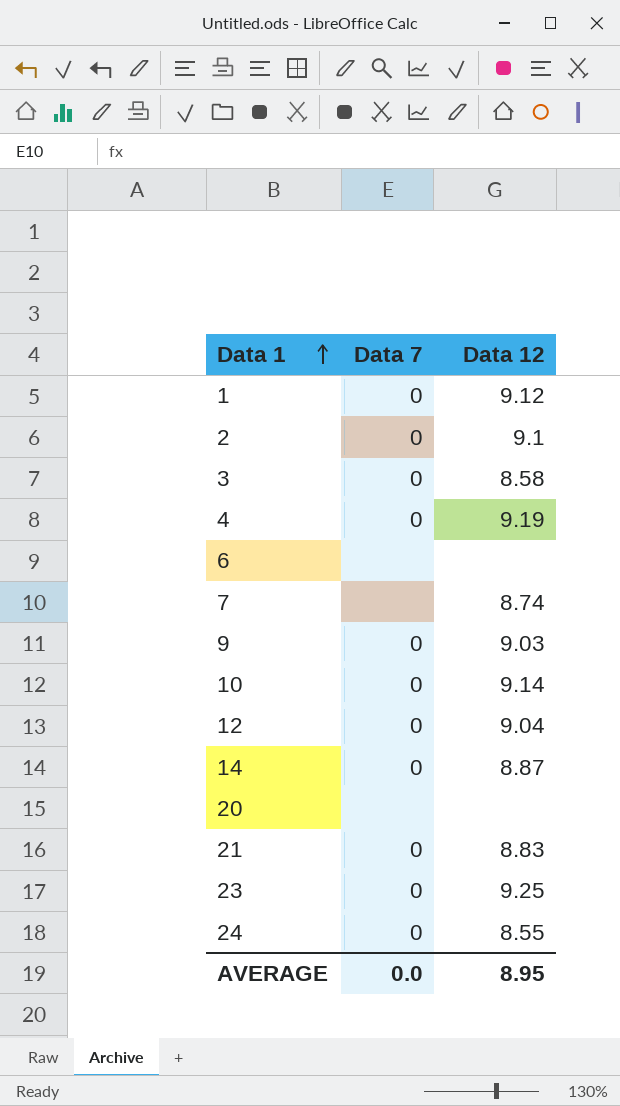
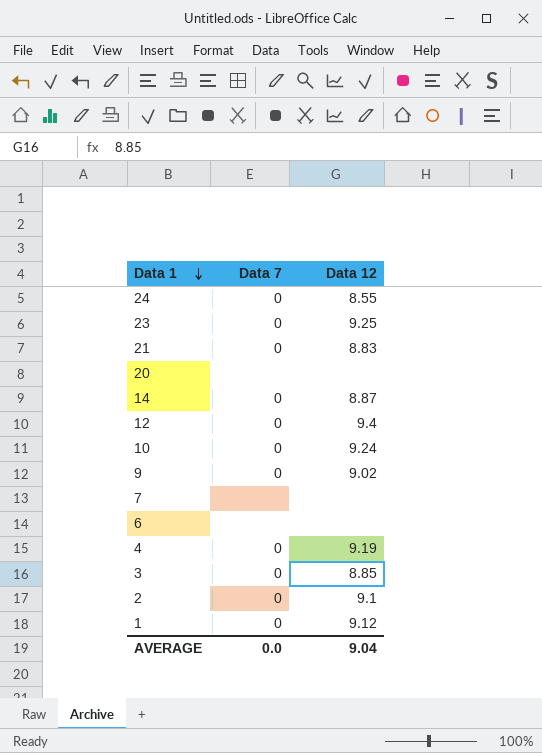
row order: Data 1 ascending -> Data 1 descending
12 | Data 12: 9.04 -> 9.4
10 | Data 12: 9.14 -> 9.24
9 | Data 12: 9.03 -> 9.02
7 | Data 12: 8.74 -> none
3 | Data 12: 8.58 -> 8.85
AVERAGE | Data 12: 8.95 -> 9.04

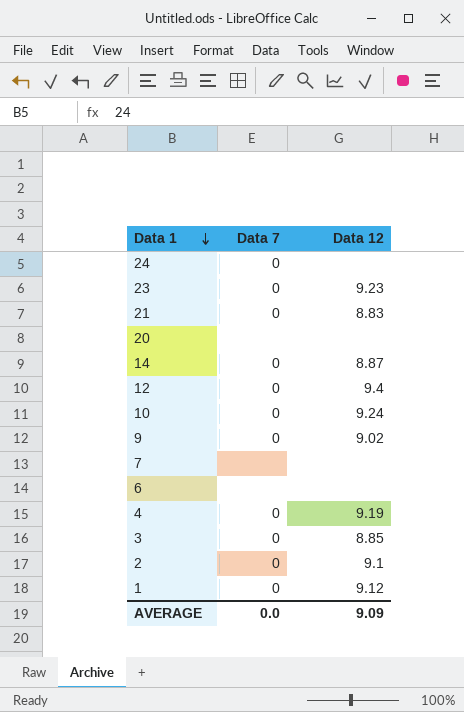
24 | Data 12: 8.55 -> none
23 | Data 12: 9.25 -> 9.23
AVERAGE | Data 12: 9.04 -> 9.09

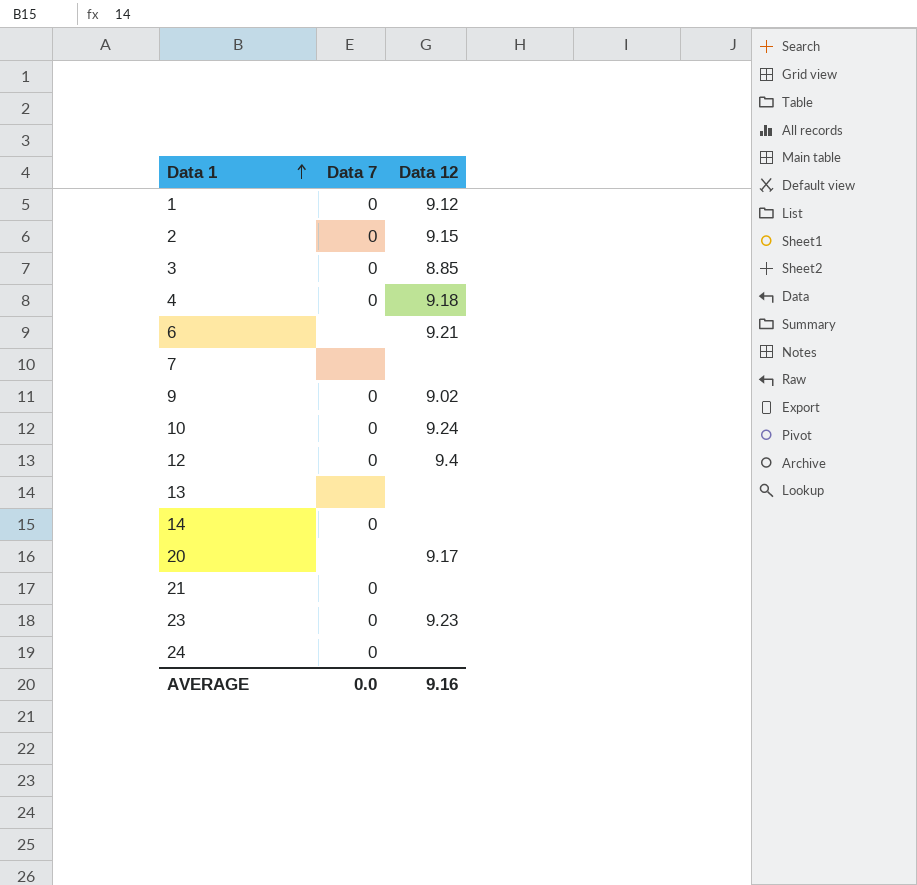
row order: Data 1 descending -> Data 1 ascending
2 | Data 12: 9.1 -> 9.15
4 | Data 12: 9.19 -> 9.18
6 | Data 12: none -> 9.21
row 13: none -> none | none
14 | Data 12: 8.87 -> none
20 | Data 12: none -> 9.17
21 | Data 12: 8.83 -> none
AVERAGE | Data 12: 9.09 -> 9.16

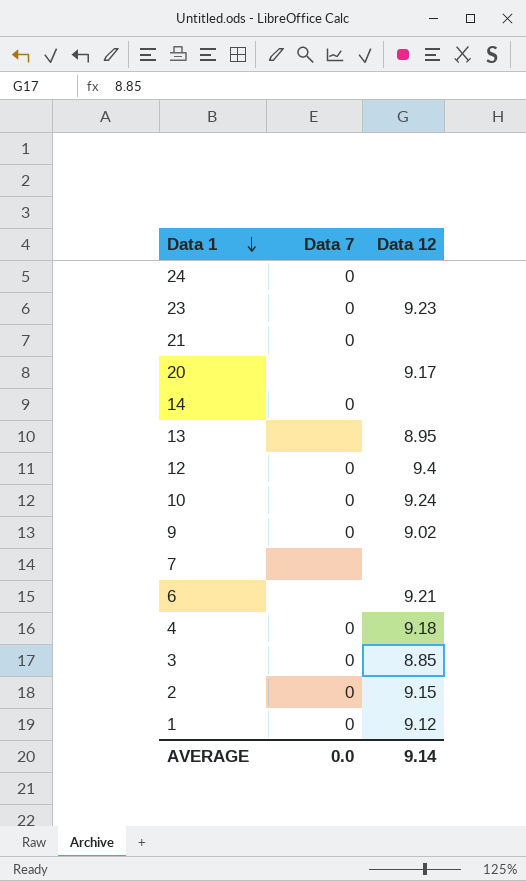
row order: Data 1 ascending -> Data 1 descending
13 | Data 12: none -> 8.95
AVERAGE | Data 12: 9.16 -> 9.14

